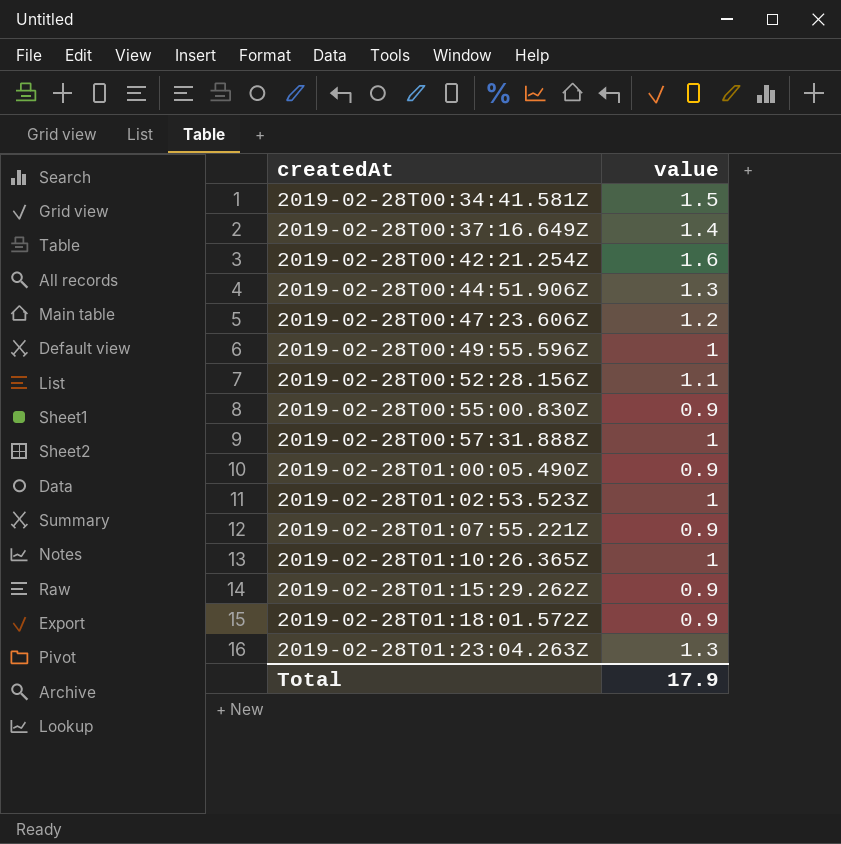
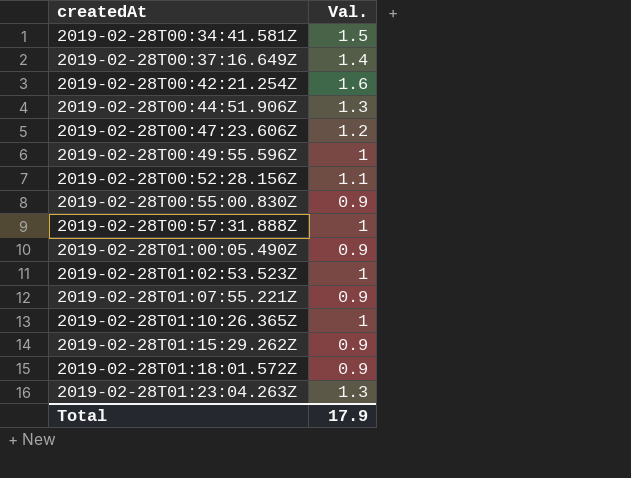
column name: value -> Val.

